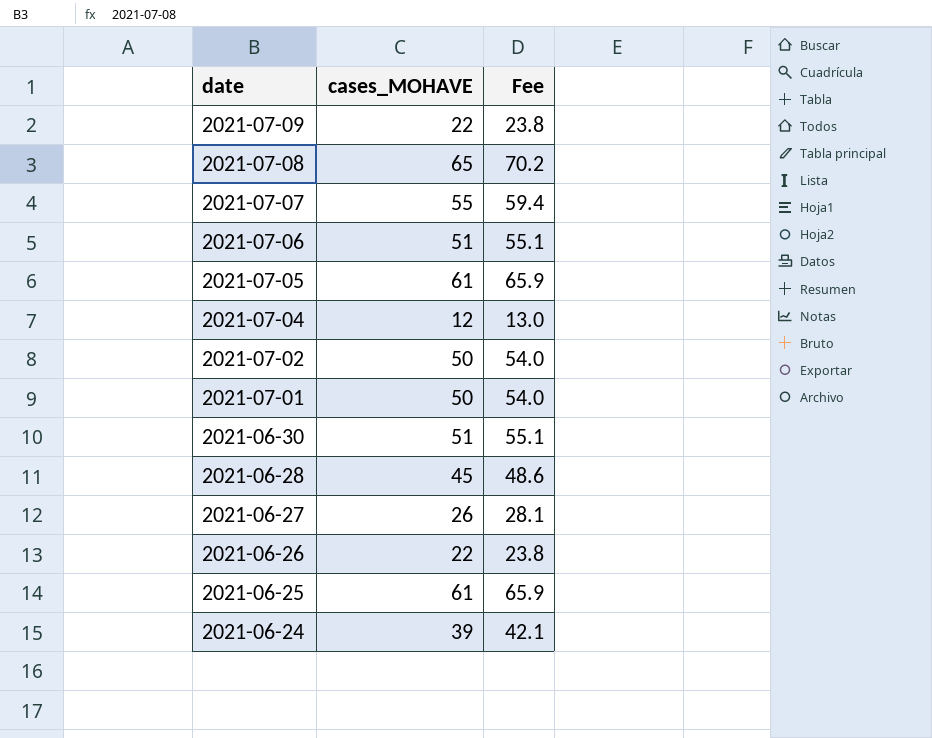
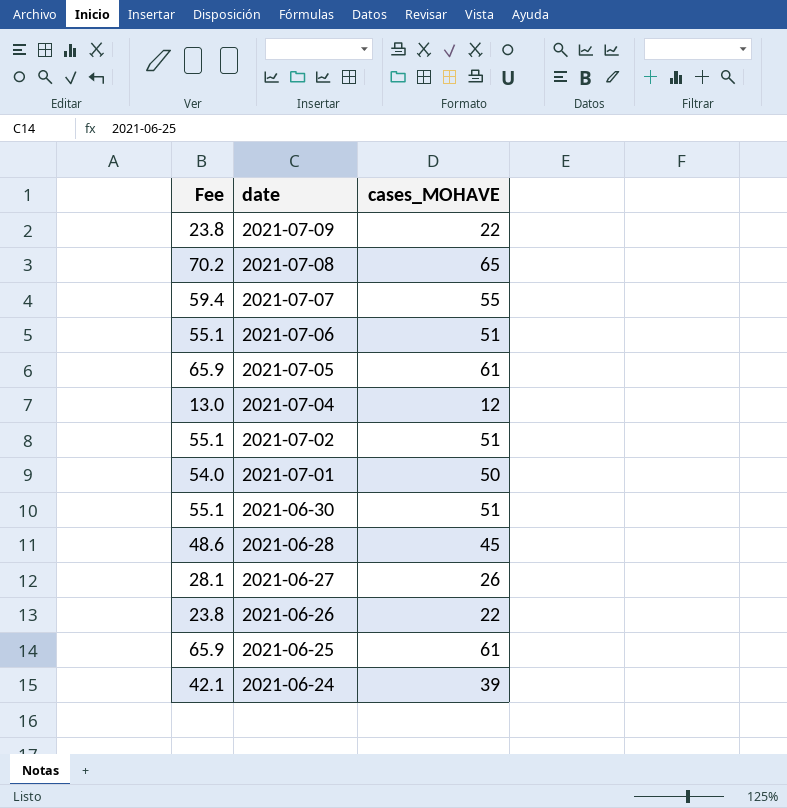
column Fee | position: 3 -> 1
2021-07-02 | Fee: 54.0 -> 55.1
2021-07-02 | cases_MOHAVE: 50 -> 51

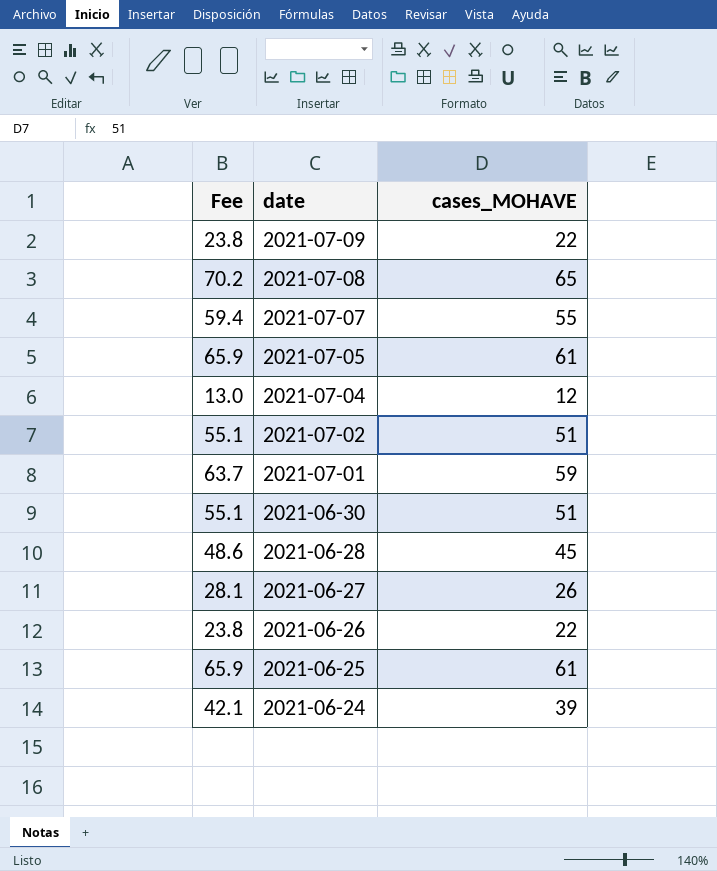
row 2021-07-06: 55.1 | 51 -> none
2021-07-01 | Fee: 54.0 -> 63.7
2021-07-01 | cases_MOHAVE: 50 -> 59

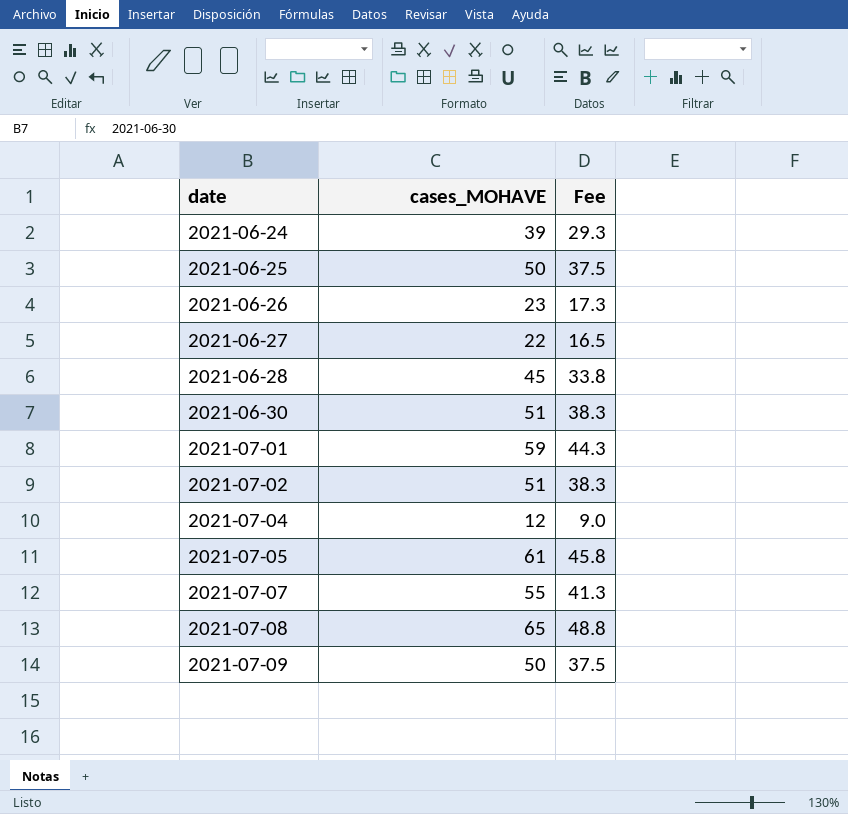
row order: date descending -> date ascending
column Fee | formula: [cases_MOHAVE] * 1.08 -> [cases_MOHAVE] * 0.75
column Fee | position: 1 -> 3
2021-06-25 | cases_MOHAVE: 61 -> 50
2021-06-26 | cases_MOHAVE: 22 -> 23
2021-06-27 | cases_MOHAVE: 26 -> 22
2021-07-09 | cases_MOHAVE: 22 -> 50

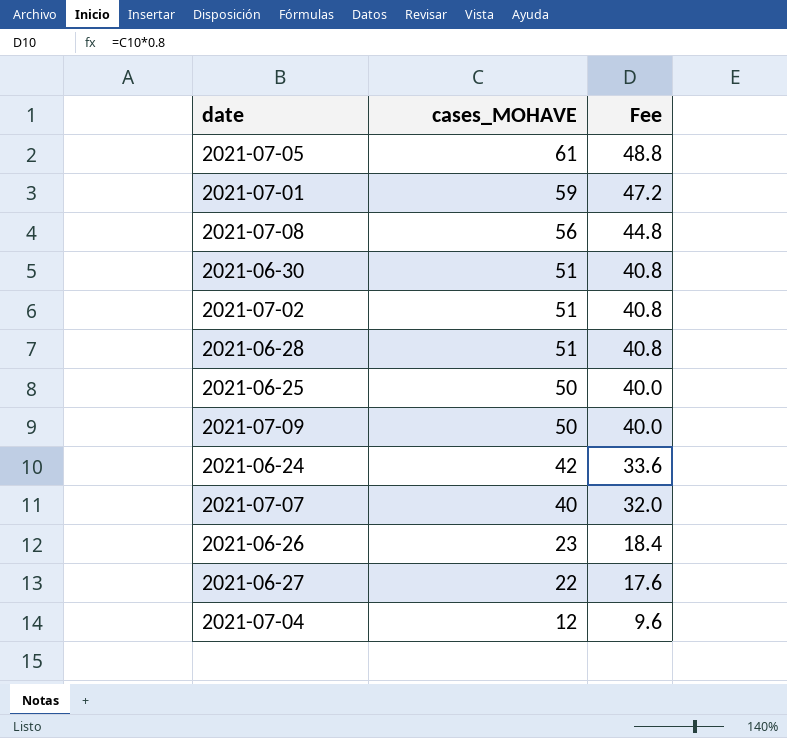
row order: date ascending -> cases_MOHAVE descending
column Fee | formula: [cases_MOHAVE] * 0.75 -> [cases_MOHAVE] * 0.8
2021-07-08 | cases_MOHAVE: 65 -> 56
2021-06-28 | cases_MOHAVE: 45 -> 51
2021-06-24 | cases_MOHAVE: 39 -> 42
2021-07-07 | cases_MOHAVE: 55 -> 40

